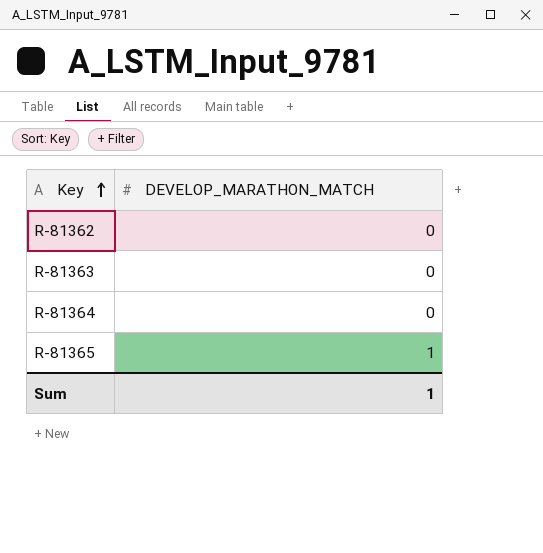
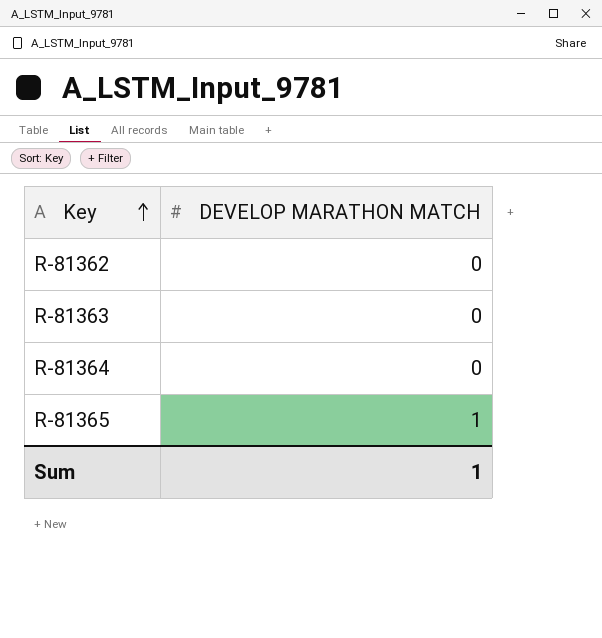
column name: DEVELOP_MARATHON_MATCH -> DEVELOP MARATHON MATCH

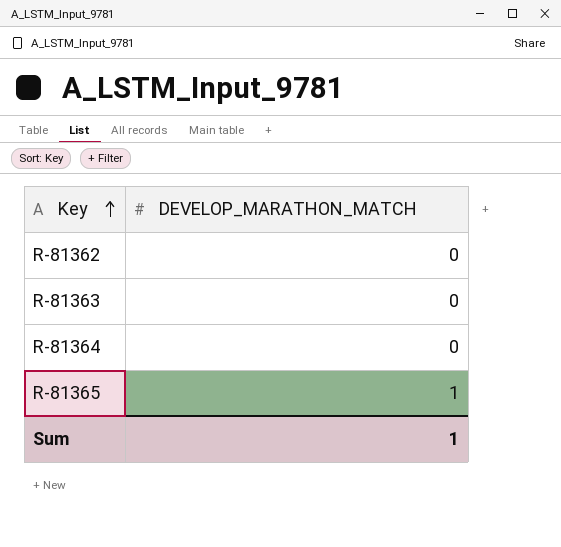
column name: DEVELOP MARATHON MATCH -> DEVELOP_MARATHON_MATCH

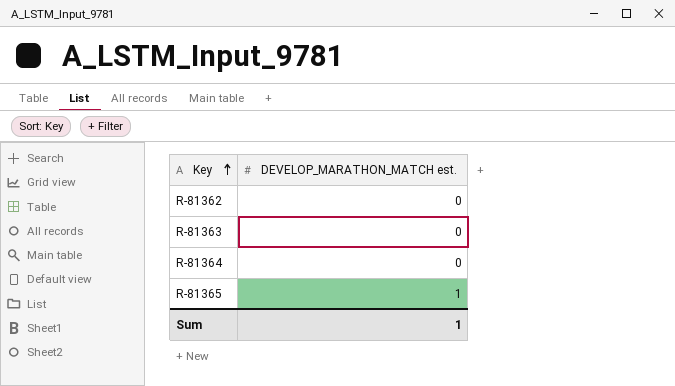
column name: DEVELOP_MARATHON_MATCH -> DEVELOP_MARATHON_MATCH est.

